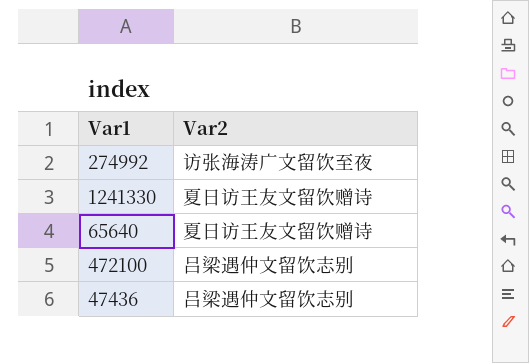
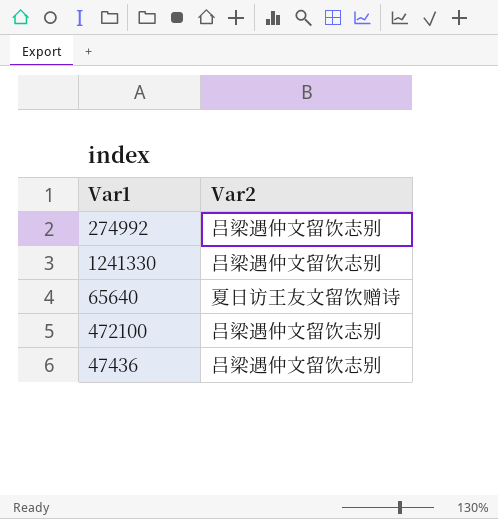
274992 | Var2: 访张海涛广文留饮至夜 -> 吕梁遇仲文留饮志别
1241330 | Var2: 夏日访王友文留饮赠诗 -> 吕梁遇仲文留饮志别

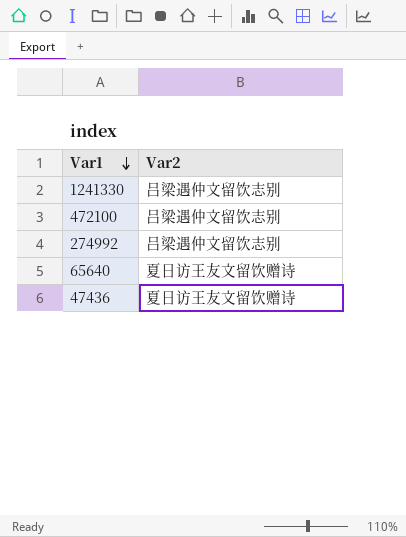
row order: none -> Var1 descending
47436 | Var2: 吕梁遇仲文留饮志别 -> 夏日访王友文留饮赠诗

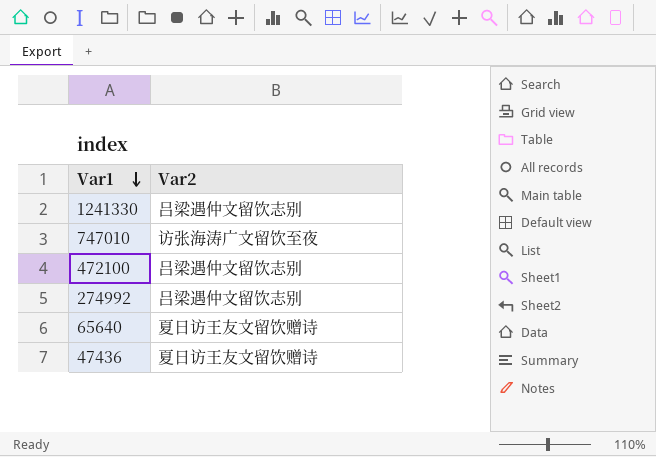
row 747010: none -> 访张海涛广文留饮至夜

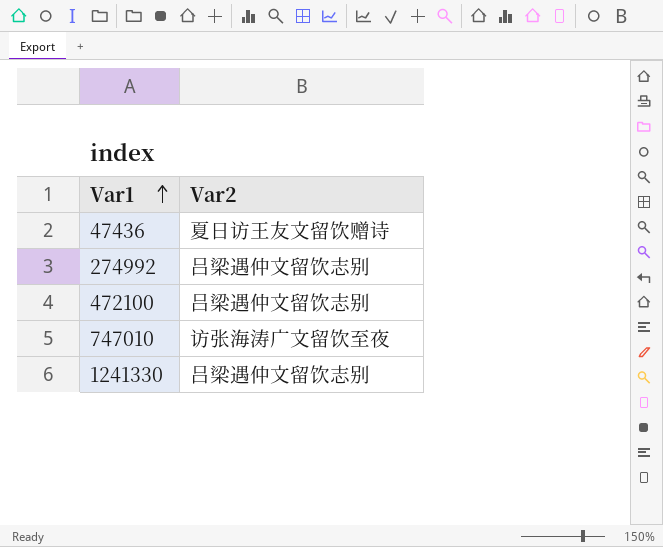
row order: Var1 descending -> Var1 ascending
row 65640: 夏日访王友文留饮赠诗 -> none

